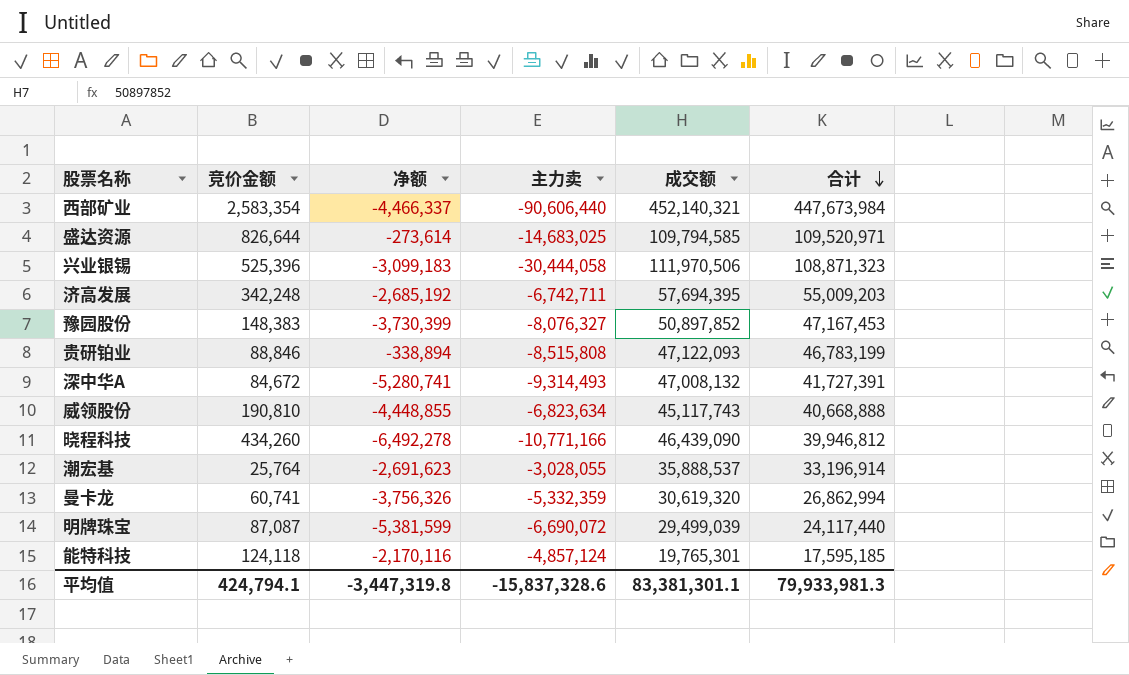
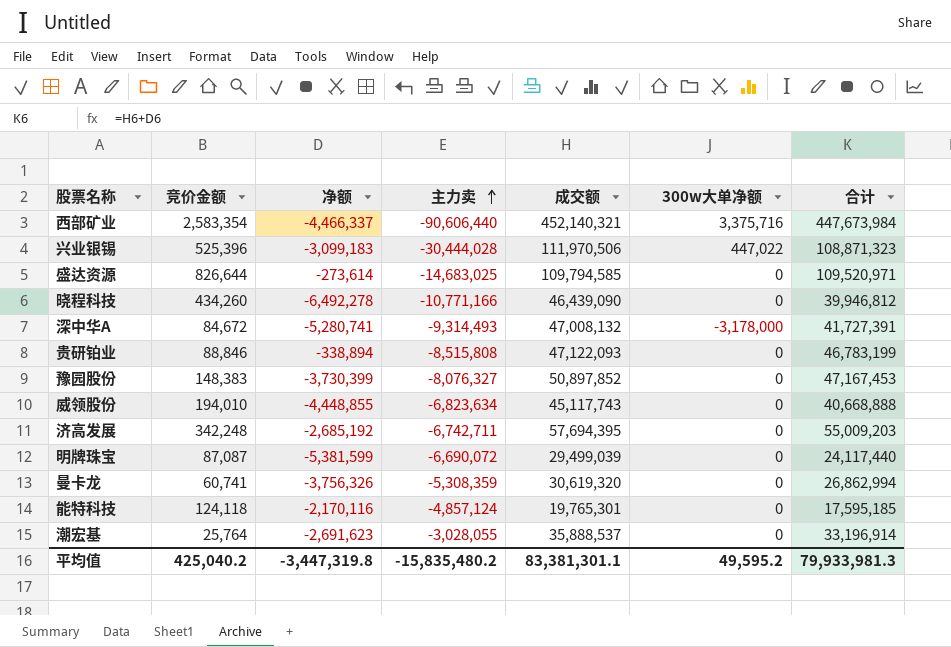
row order: 合计 descending -> 主力卖 ascending
column 300w大单净额 | position: none -> 6
兴业银锡 | 主力卖: -30,444,058 -> -30,444,028
威领股份 | 竞价金额: 190,810 -> 194,010
曼卡龙 | 主力卖: -5,332,359 -> -5,308,359
平均值 | 竞价金额: 424,794.1 -> 425,040.2
平均值 | 主力卖: -15,837,328.6 -> -15,835,480.2

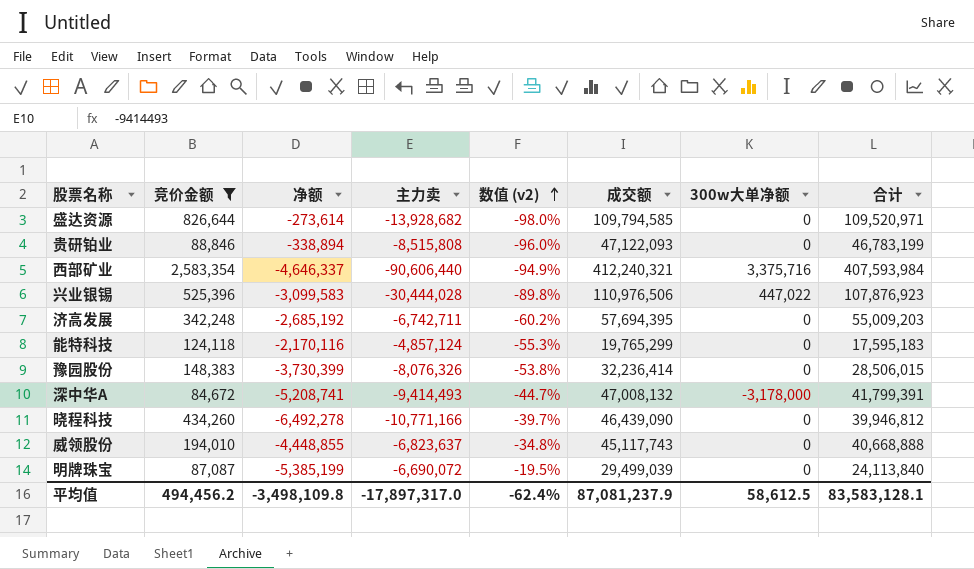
filter: none -> 竞价金额 >= 84,672
row order: 主力卖 ascending -> 数值 (v2) ascending
column 数值 (v2) | formula: none -> ([净额] - [主力卖]) / [主力卖]
盛达资源 | 主力卖: -14,683,025 -> -13,928,682
西部矿业 | 净额: -4,466,337 -> -4,646,337
西部矿业 | 成交额: 452,140,321 -> 412,240,321
西部矿业 | 合计: 447,673,984 -> 407,593,984
兴业银锡 | 净额: -3,099,183 -> -3,099,583
兴业银锡 | 成交额: 111,970,506 -> 110,976,506
兴业银锡 | 合计: 108,871,323 -> 107,876,923
能特科技 | 成交额: 19,765,301 -> 19,765,299
能特科技 | 合计: 17,595,185 -> 17,595,183
豫园股份 | 主力卖: -8,076,327 -> -8,076,326
豫园股份 | 成交额: 50,897,852 -> 32,236,414
豫园股份 | 合计: 47,167,453 -> 28,506,015
深中华A | 净额: -5,280,741 -> -5,208,741
深中华A | 主力卖: -9,314,493 -> -9,414,493
深中华A | 合计: 41,727,391 -> 41,799,391
威领股份 | 主力卖: -6,823,634 -> -6,823,637
明牌珠宝 | 净额: -5,381,599 -> -5,385,199
明牌珠宝 | 合计: 24,117,440 -> 24,113,840
平均值 | 竞价金额: 425,040.2 -> 494,456.2
平均值 | 净额: -3,447,319.8 -> -3,498,109.8
平均值 | 主力卖: -15,835,480.2 -> -17,897,317.0
平均值 | 成交额: 83,381,301.1 -> 87,081,237.9
平均值 | 300w大单净额: 49,595.2 -> 58,612.5
平均值 | 合计: 79,933,981.3 -> 83,583,128.1

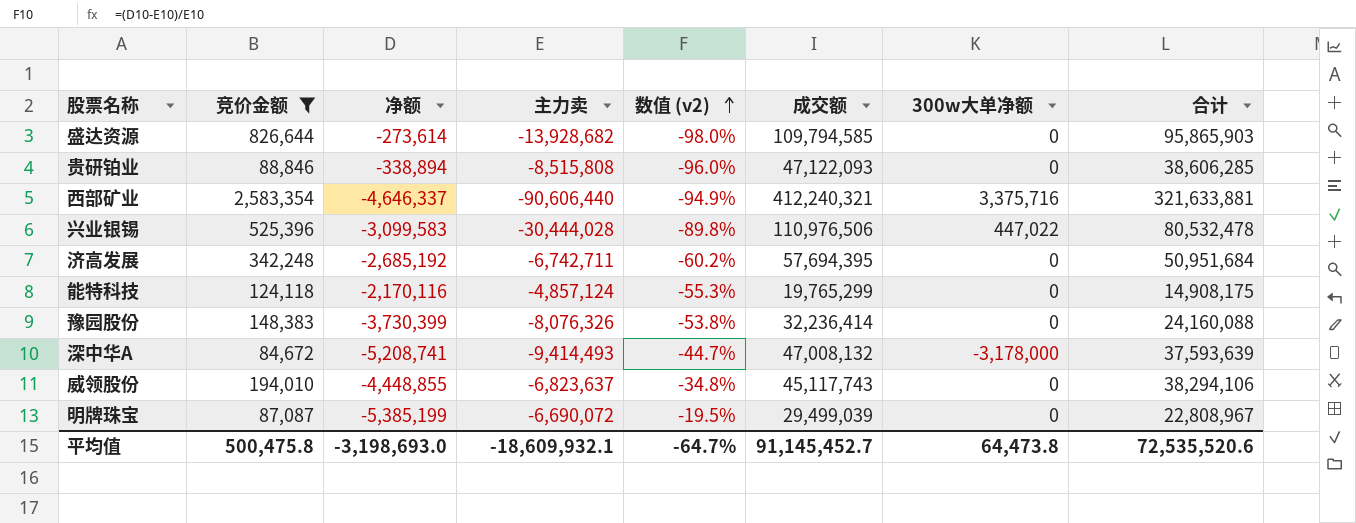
column 合计 | formula: [净额] + [成交额] -> [主力卖] + [成交额]
row 晓程科技: 434,260 | -6,492,278 | -10,771,166 | -39.7% | 46,439,090 | 0 | 39,946,812 -> none
平均值 | 竞价金额: 494,456.2 -> 500,475.8
平均值 | 净额: -3,498,109.8 -> -3,198,693.0
平均值 | 主力卖: -17,897,317.0 -> -18,609,932.1
平均值 | 数值 (v2): -62.4% -> -64.7%
平均值 | 成交额: 87,081,237.9 -> 91,145,452.7
平均值 | 300w大单净额: 58,612.5 -> 64,473.8
平均值 | 合计: 83,583,128.1 -> 72,535,520.6

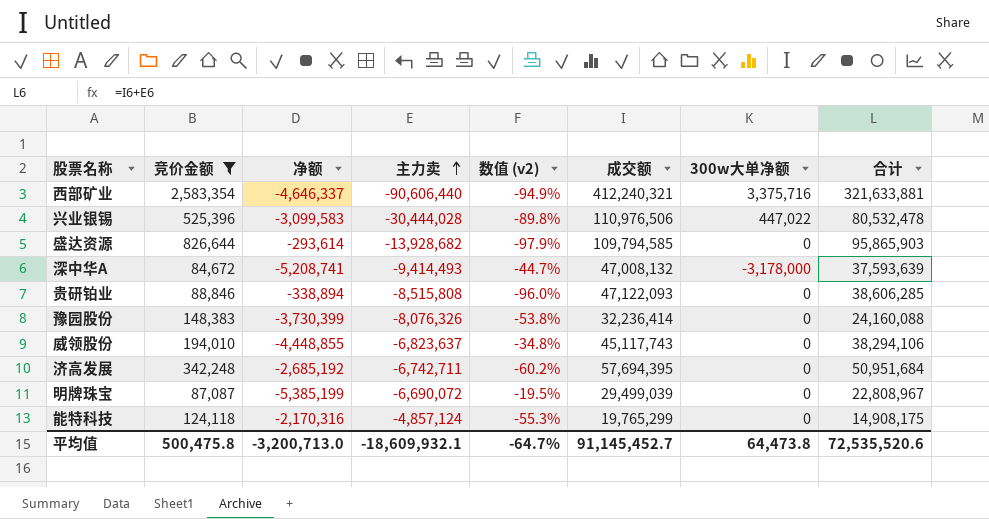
row order: 数值 (v2) ascending -> 主力卖 ascending
盛达资源 | 净额: -273,614 -> -293,614
盛达资源 | 数值 (v2): -98.0% -> -97.9%
能特科技 | 净额: -2,170,116 -> -2,170,316
平均值 | 净额: -3,198,693.0 -> -3,200,713.0

